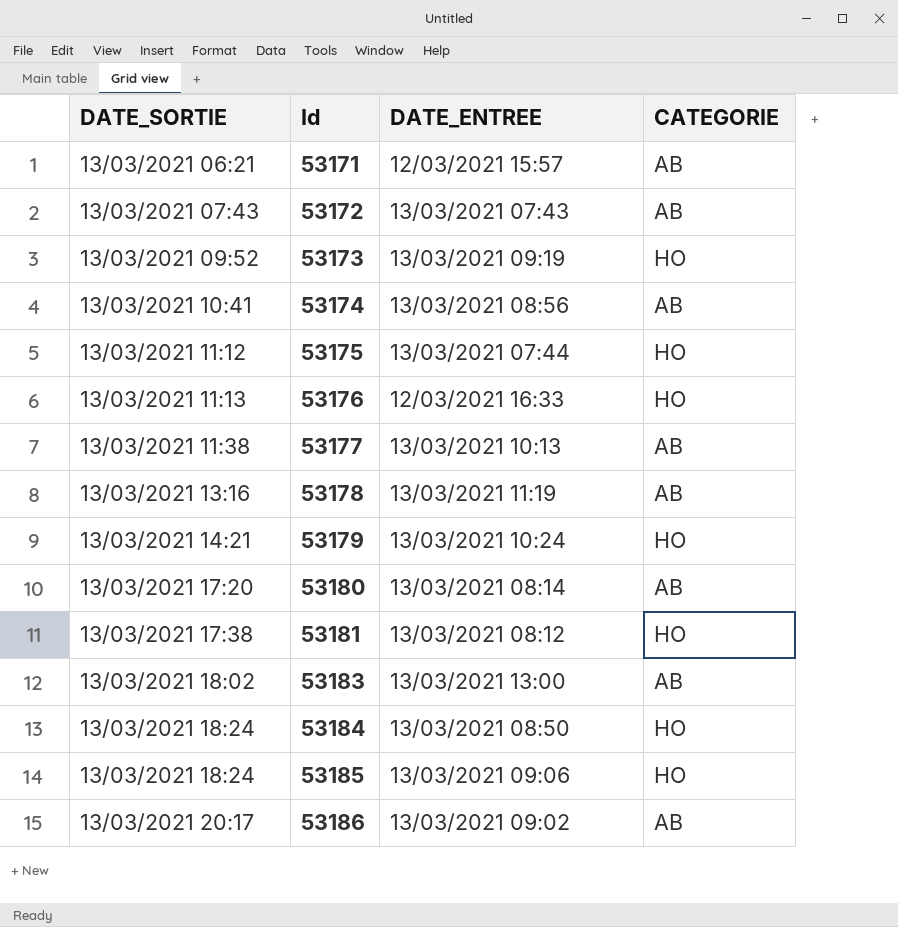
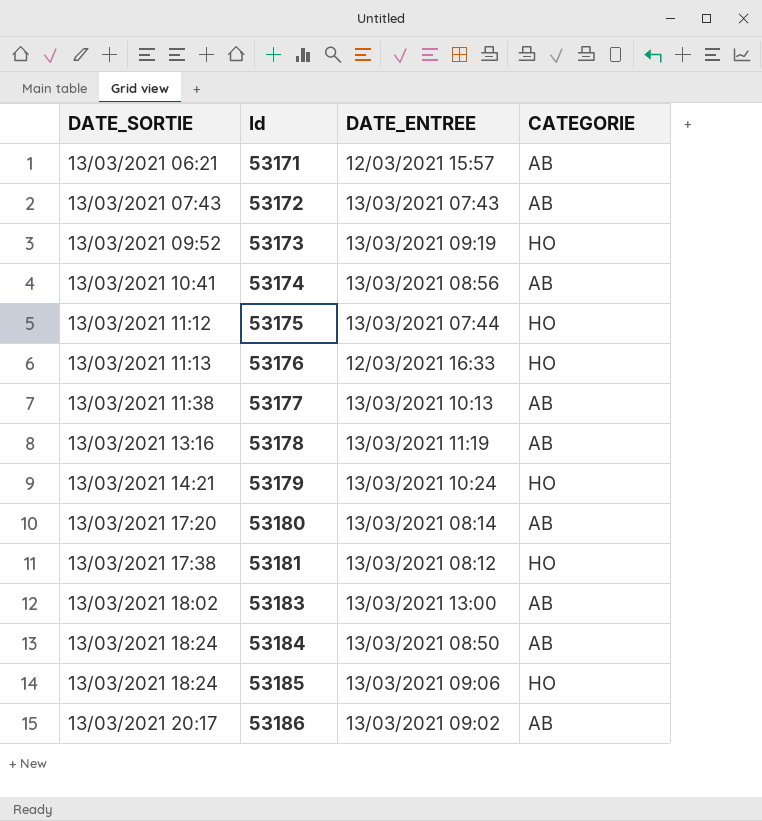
53184 | CATEGORIE: HO -> AB

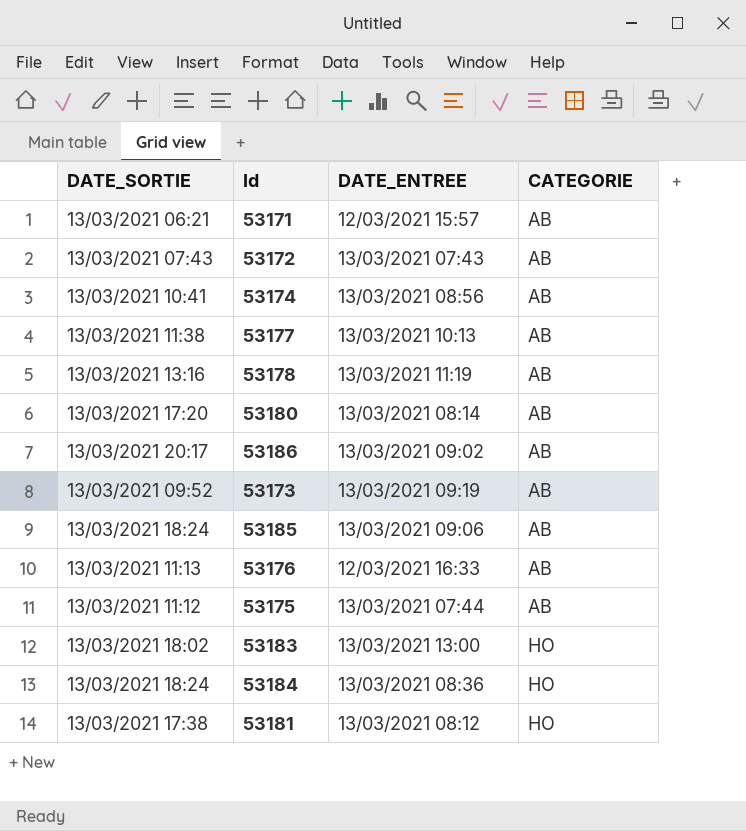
row order: DATE_SORTIE ascending -> CATEGORIE ascending
row 53179: 13/03/2021 14:21 | 13/03/2021 10:24 | HO -> none
53173 | CATEGORIE: HO -> AB
53185 | CATEGORIE: HO -> AB
53176 | CATEGORIE: HO -> AB
53175 | CATEGORIE: HO -> AB
53183 | CATEGORIE: AB -> HO
53184 | DATE_ENTREE: 13/03/2021 08:50 -> 13/03/2021 08:36
53184 | CATEGORIE: AB -> HO

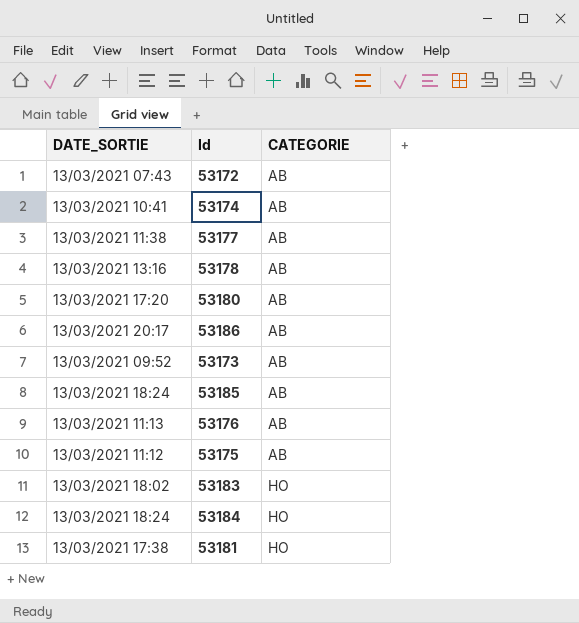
column DATE_ENTREE | position: 3 -> none
row 53171: 13/03/2021 06:21 | 12/03/2021 15:57 | AB -> none

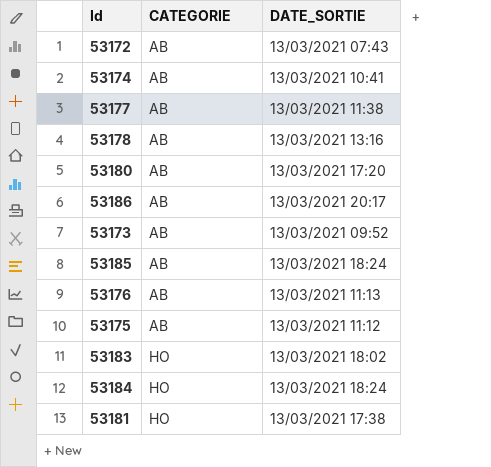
column DATE_SORTIE | position: 1 -> 3

